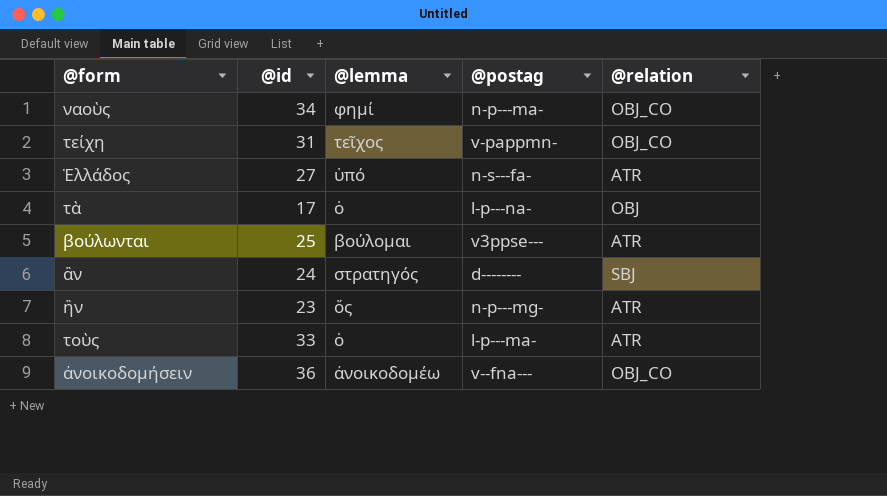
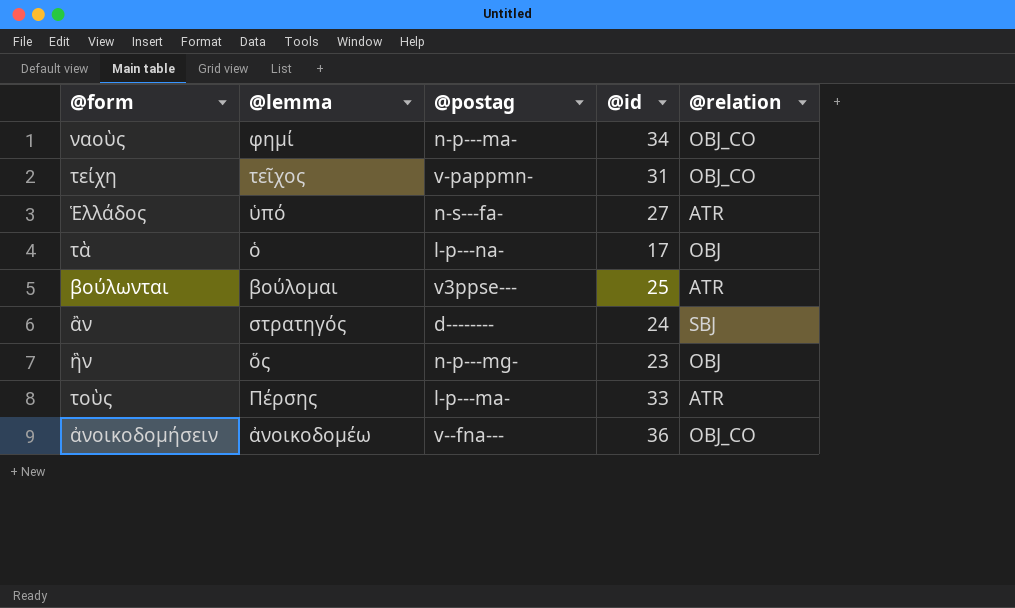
column @id | position: 2 -> 4
ἣν | @relation: ATR -> OBJ
τοὺς | @lemma: ὁ -> Πέρσης

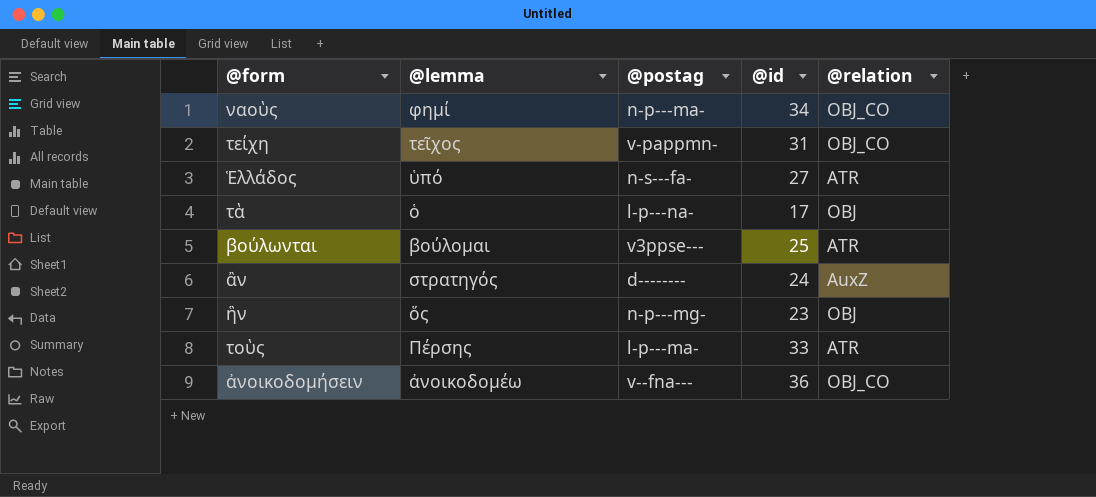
ἂν | @relation: SBJ -> AuxZ

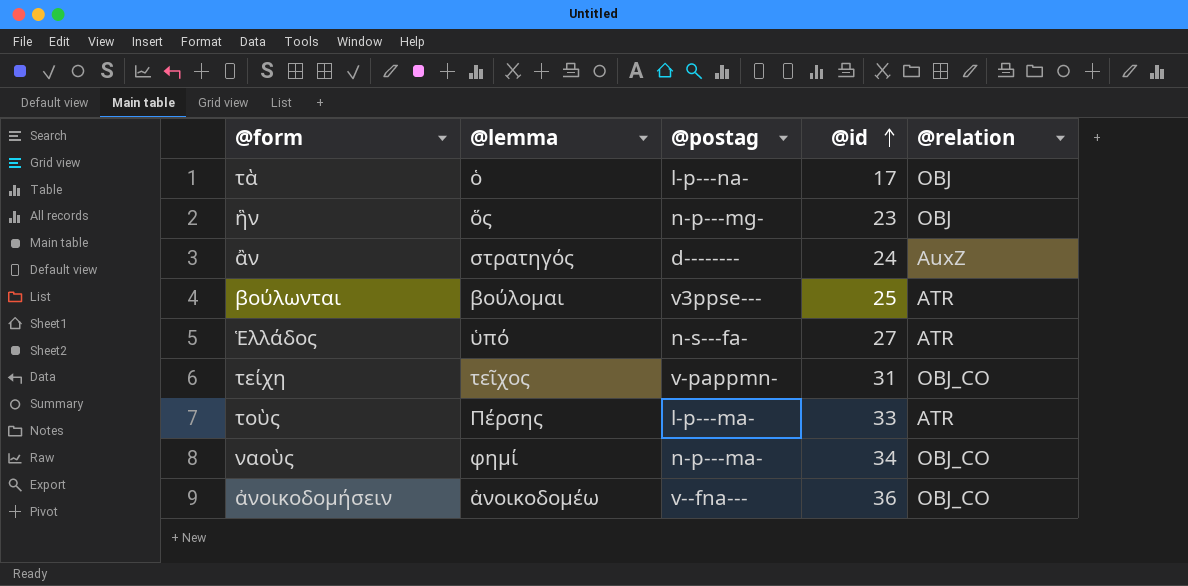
row order: none -> @id ascending

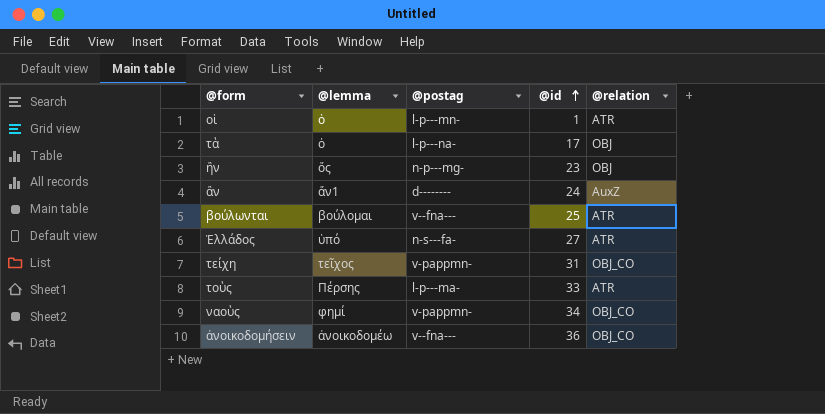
row οἱ: none -> ὁ | l-p---mn- | 1 | ATR
ἂν | @lemma: στρατηγός -> ἄν1
βούλωνται | @postag: v3ppse--- -> v--fna---
ναοὺς | @postag: n-p---ma- -> v-pappmn-

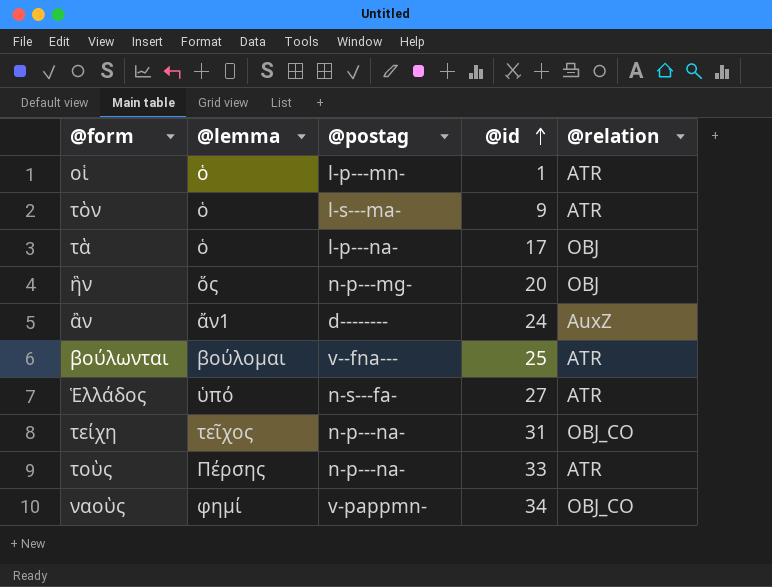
row ἀνοικοδομήσειν: ἀνοικοδομέω | v--fna--- | 36 | OBJ_CO -> none
row τὸν: none -> ὁ | l-s---ma- | 9 | ATR
ἣν | @id: 23 -> 20
τείχη | @postag: v-pappmn- -> n-p---na-
τοὺς | @postag: l-p---ma- -> n-p---na-

